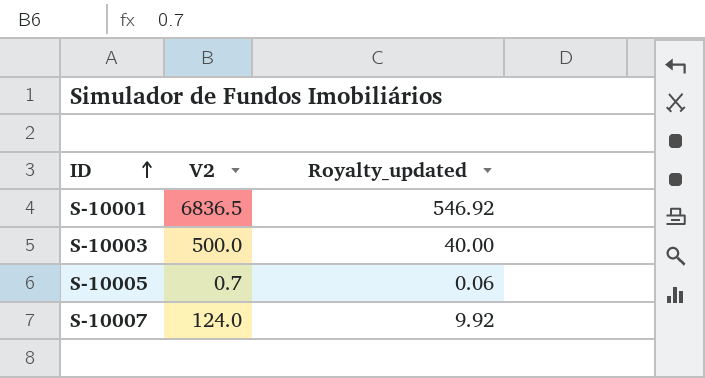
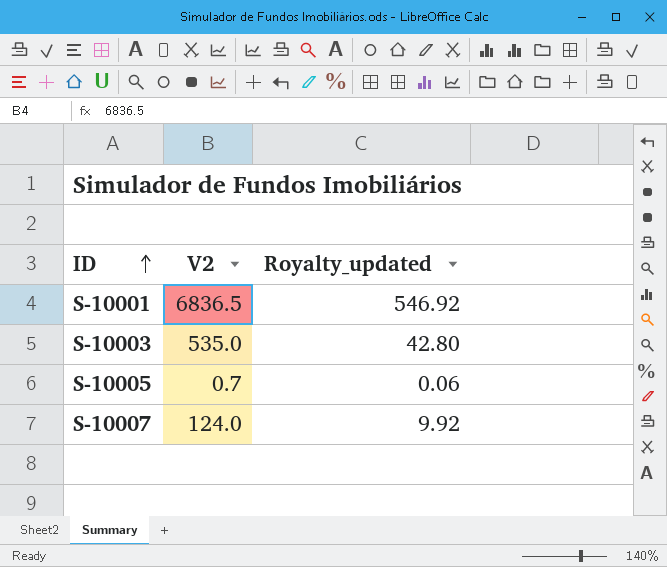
S-10003 | V2: 500.0 -> 535.0
S-10003 | Royalty_updated: 40.00 -> 42.80

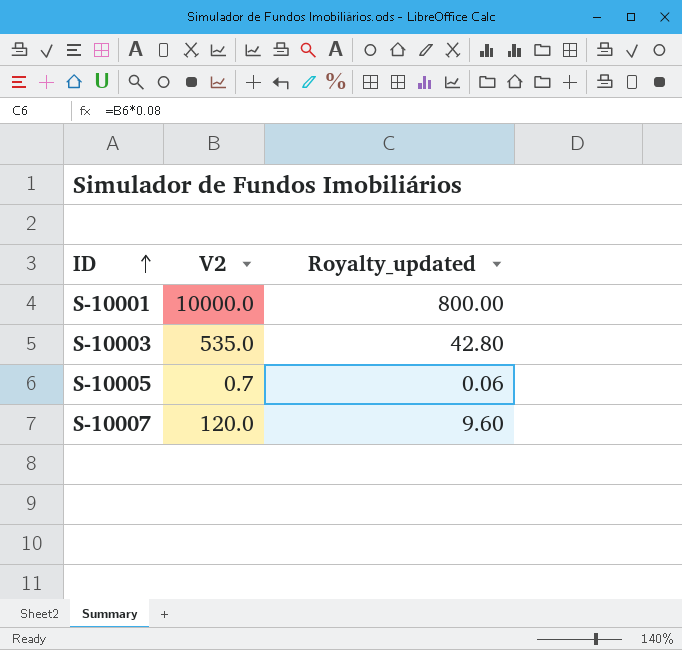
S-10001 | V2: 6836.5 -> 10000.0
S-10001 | Royalty_updated: 546.92 -> 800.00
S-10007 | V2: 124.0 -> 120.0
S-10007 | Royalty_updated: 9.92 -> 9.60

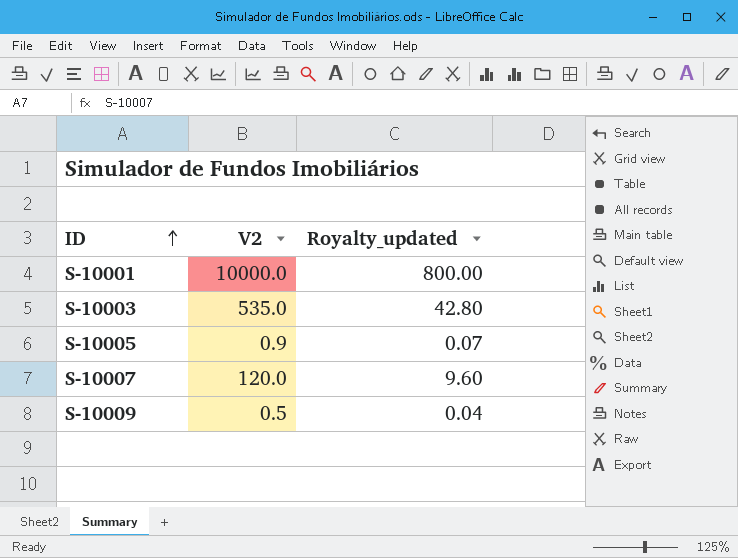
S-10005 | V2: 0.7 -> 0.9
S-10005 | Royalty_updated: 0.06 -> 0.07
row S-10009: none -> 0.5 | 0.04

